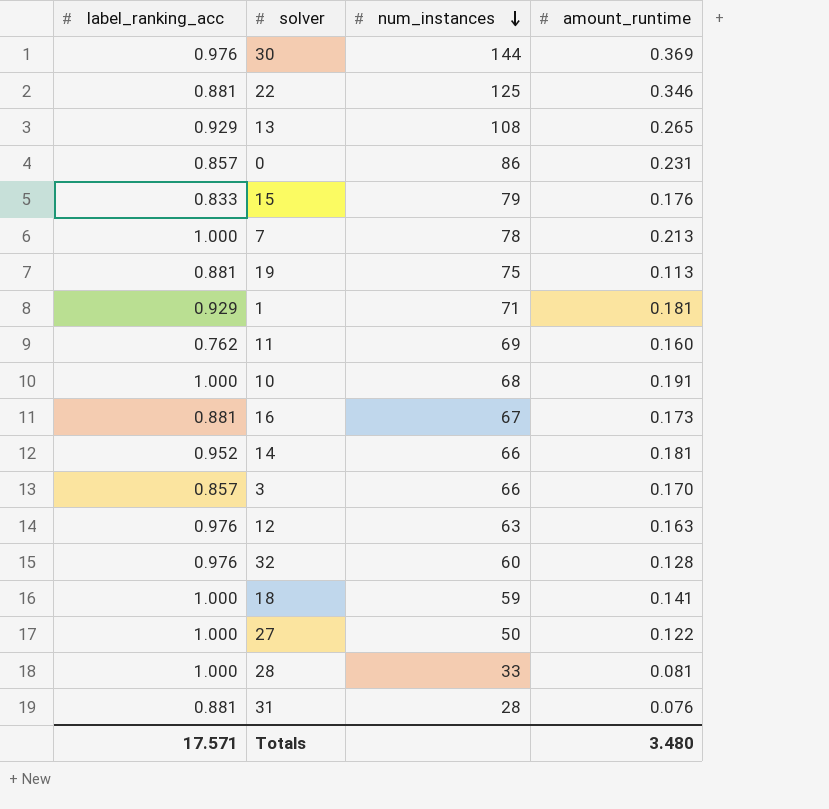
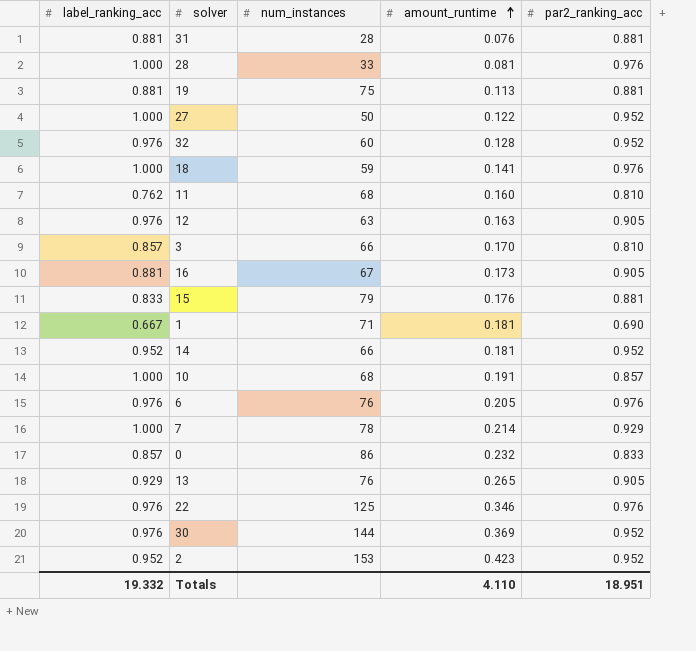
row order: num_instances descending -> amount_runtime ascending
column par2_ranking_acc | position: none -> 5
11 | num_instances: 69 -> 68
1 | label_ranking_acc: 0.929 -> 0.667
row 6: none -> 0.976 | 76 | 0.205 | 0.976
7 | amount_runtime: 0.213 -> 0.214
0 | amount_runtime: 0.231 -> 0.232
13 | num_instances: 108 -> 76
22 | label_ranking_acc: 0.881 -> 0.976
row 2: none -> 0.952 | 153 | 0.423 | 0.952
Totals | label_ranking_acc: 17.571 -> 19.332
Totals | amount_runtime: 3.480 -> 4.110

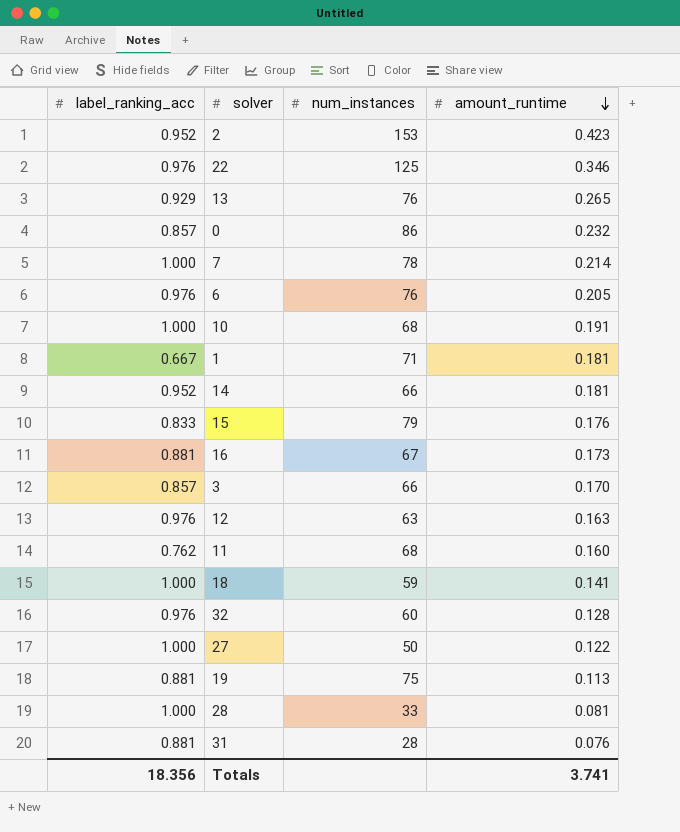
row order: amount_runtime ascending -> amount_runtime descending
column par2_ranking_acc | position: 5 -> none
row 30: 0.976 | 144 | 0.369 | 0.952 -> none
Totals | label_ranking_acc: 19.332 -> 18.356
Totals | amount_runtime: 4.110 -> 3.741

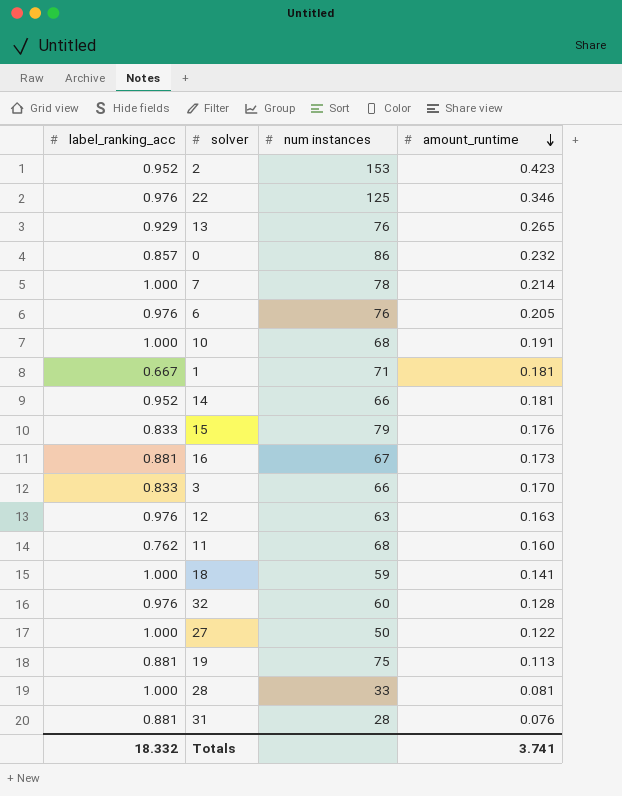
column name: num_instances -> num instances
3 | label_ranking_acc: 0.857 -> 0.833
Totals | label_ranking_acc: 18.356 -> 18.332

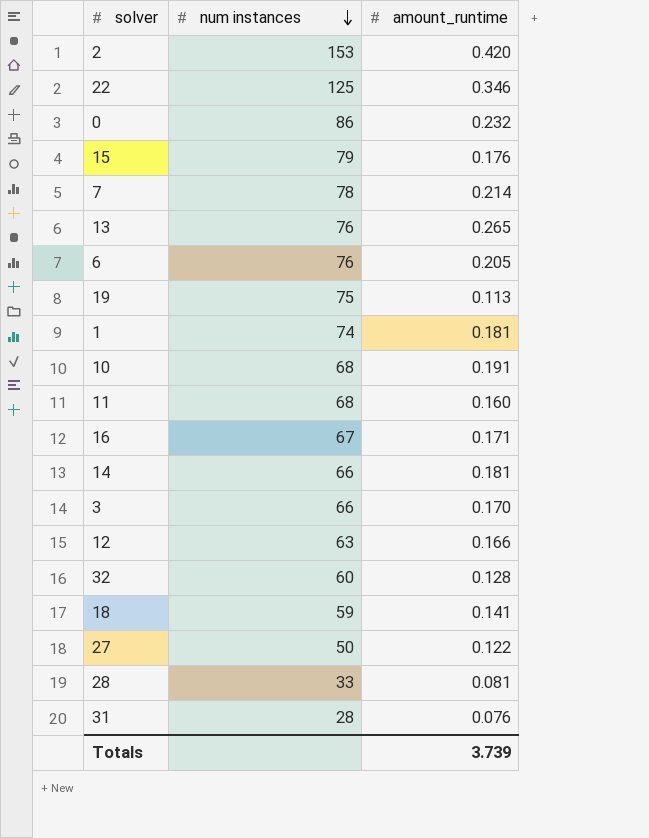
row order: amount_runtime descending -> num instances descending
column label_ranking_acc | position: 1 -> none
2 | amount_runtime: 0.423 -> 0.420
1 | num instances: 71 -> 74
16 | amount_runtime: 0.173 -> 0.171
12 | amount_runtime: 0.163 -> 0.166
Totals | amount_runtime: 3.741 -> 3.739

